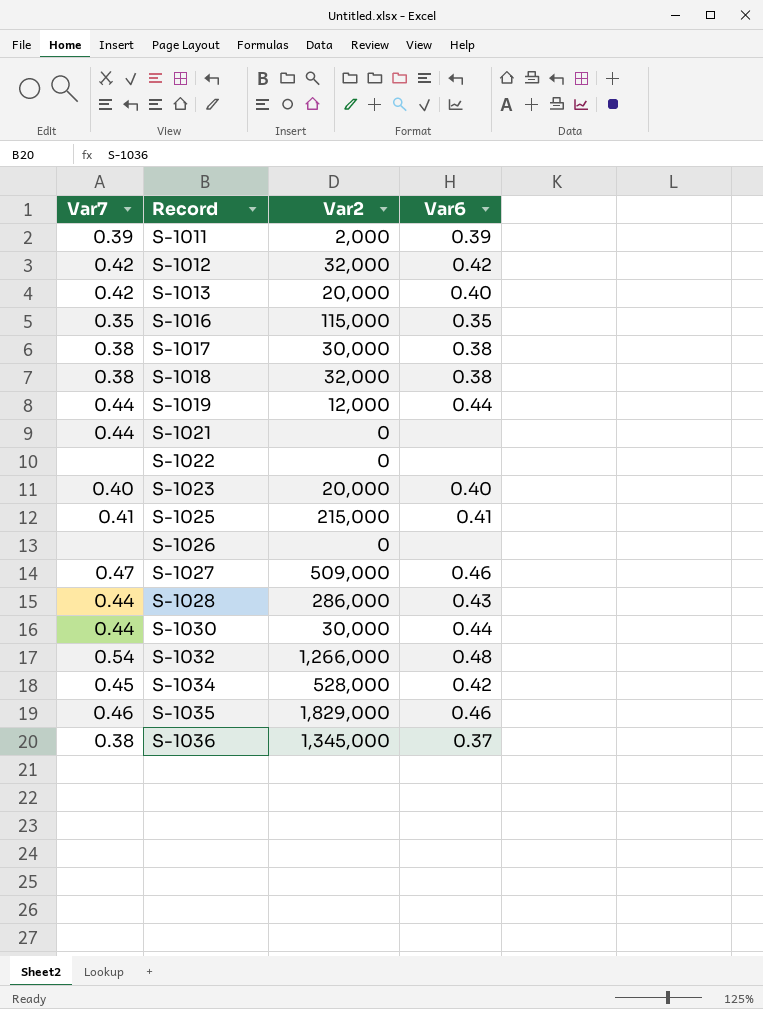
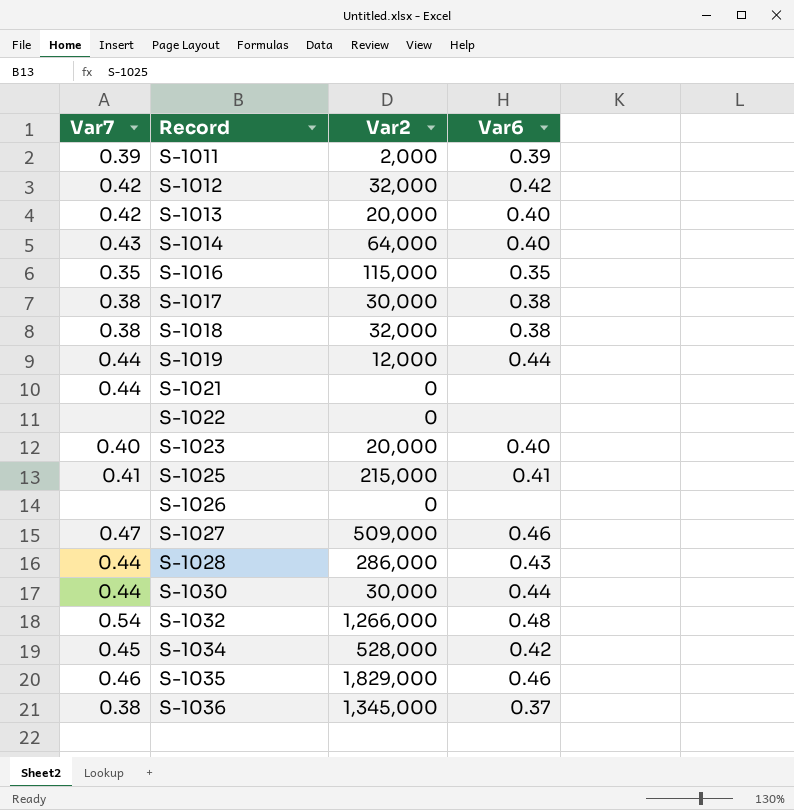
row S-1014: none -> 0.43 | 64,000 | 0.40

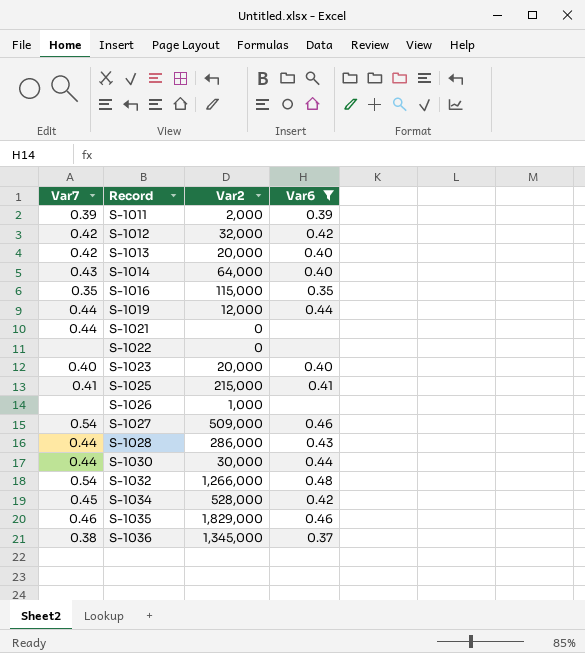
filter: none -> Var6 != 0.38
S-1026 | Var2: 0 -> 1,000
S-1027 | Var7: 0.47 -> 0.54

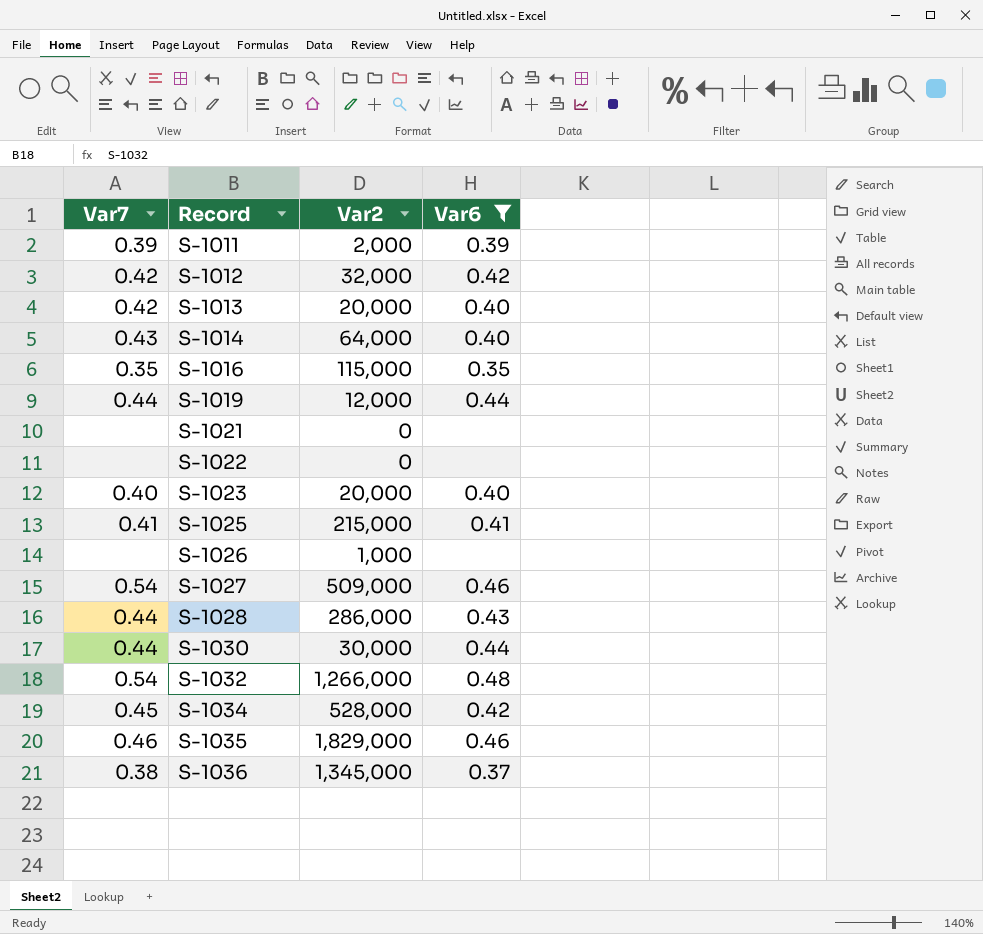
S-1021 | Var7: 0.44 -> none

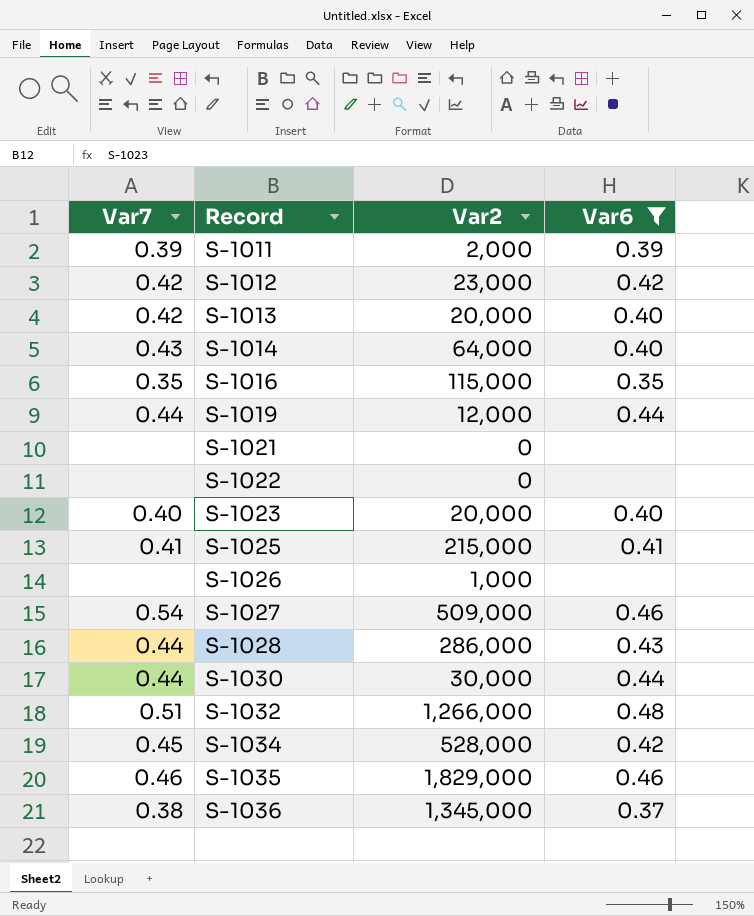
S-1012 | Var2: 32,000 -> 23,000
S-1032 | Var7: 0.54 -> 0.51

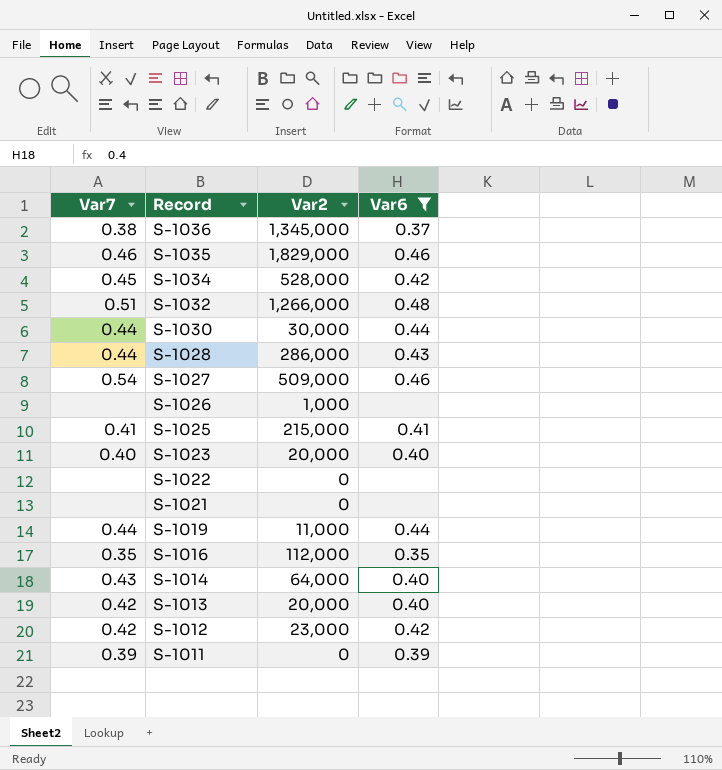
row order: Record ascending -> Record descending
S-1019 | Var2: 12,000 -> 11,000
S-1016 | Var2: 115,000 -> 112,000
S-1011 | Var2: 2,000 -> 0

